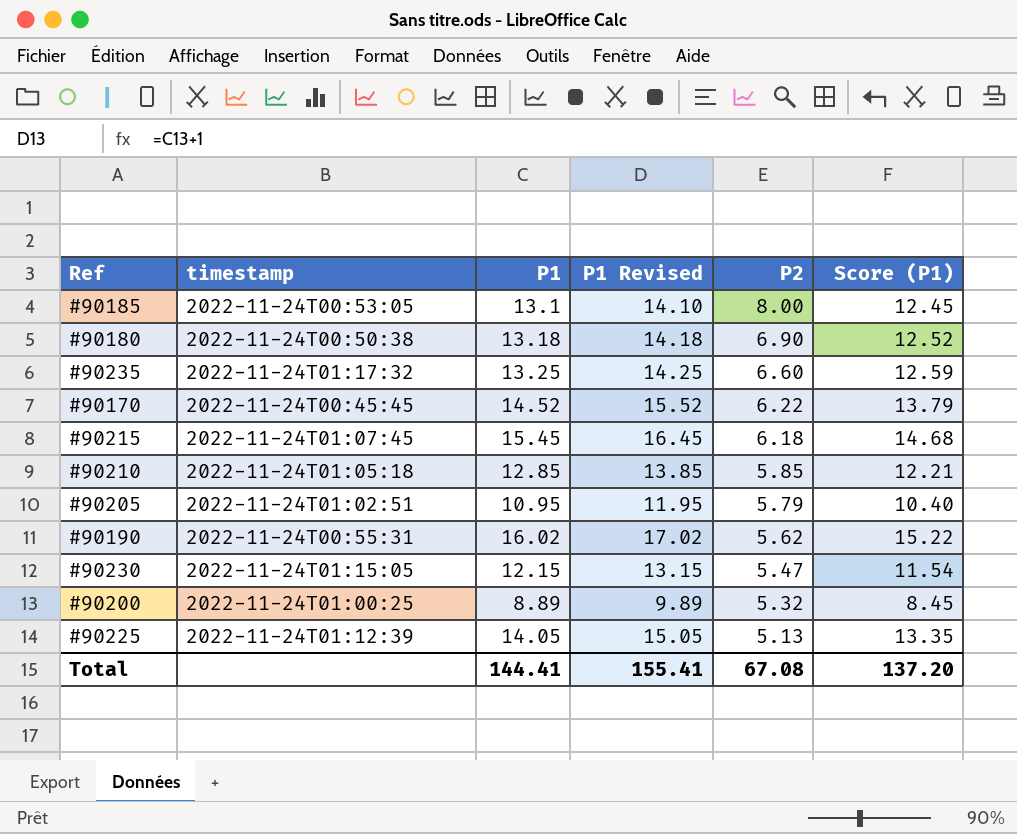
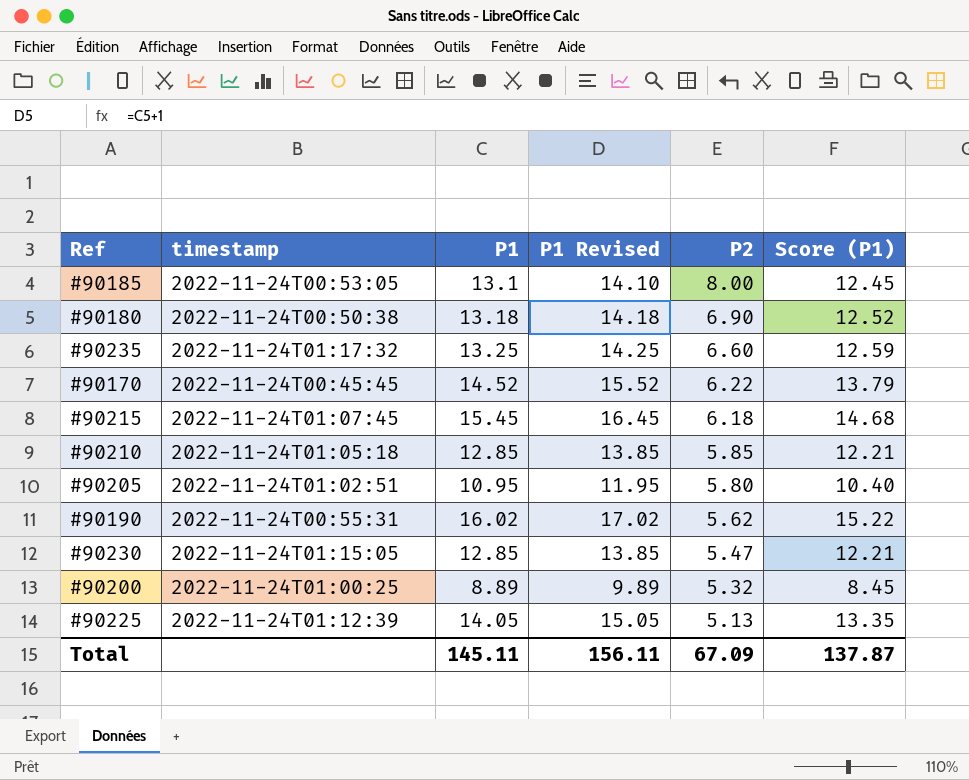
#90205 | P2: 5.79 -> 5.80
#90230 | P1: 12.15 -> 12.85
#90230 | P1 Revised: 13.15 -> 13.85
#90230 | Score (P1): 11.54 -> 12.21
Total | P1: 144.41 -> 145.11
Total | P1 Revised: 155.41 -> 156.11
Total | P2: 67.08 -> 67.09
Total | Score (P1): 137.20 -> 137.87

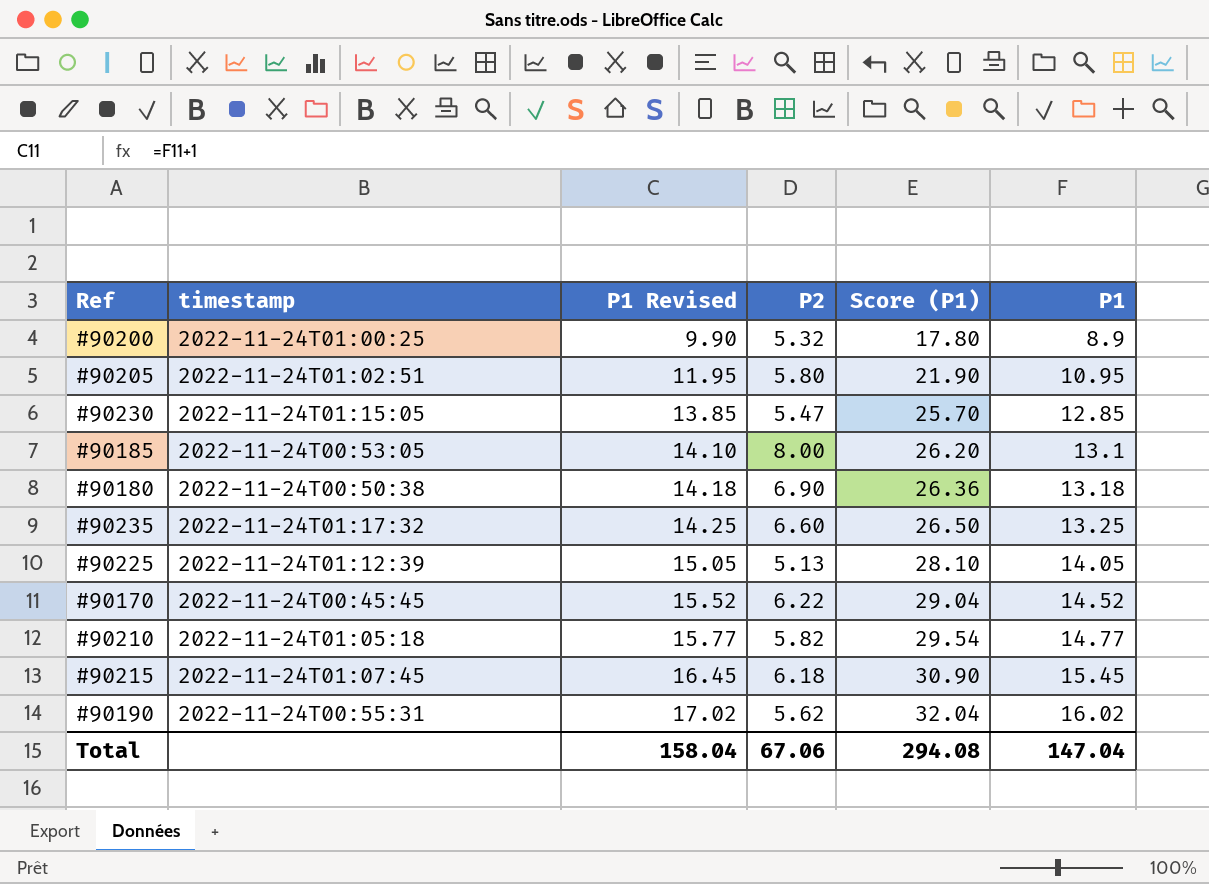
row order: P2 descending -> P1 Revised ascending
column Score (P1) | formula: [P1] * 0.95 -> [P1] * 2
column P1 | position: 3 -> 6
#90200 | P1 Revised: 9.89 -> 9.90
#90200 | P1: 8.89 -> 8.9
#90210 | P1 Revised: 13.85 -> 15.77
#90210 | P2: 5.85 -> 5.82
#90210 | P1: 12.85 -> 14.77
Total | P1 Revised: 156.11 -> 158.04
Total | P2: 67.09 -> 67.06
Total | Score (P1): 137.87 -> 294.08
Total | P1: 145.11 -> 147.04

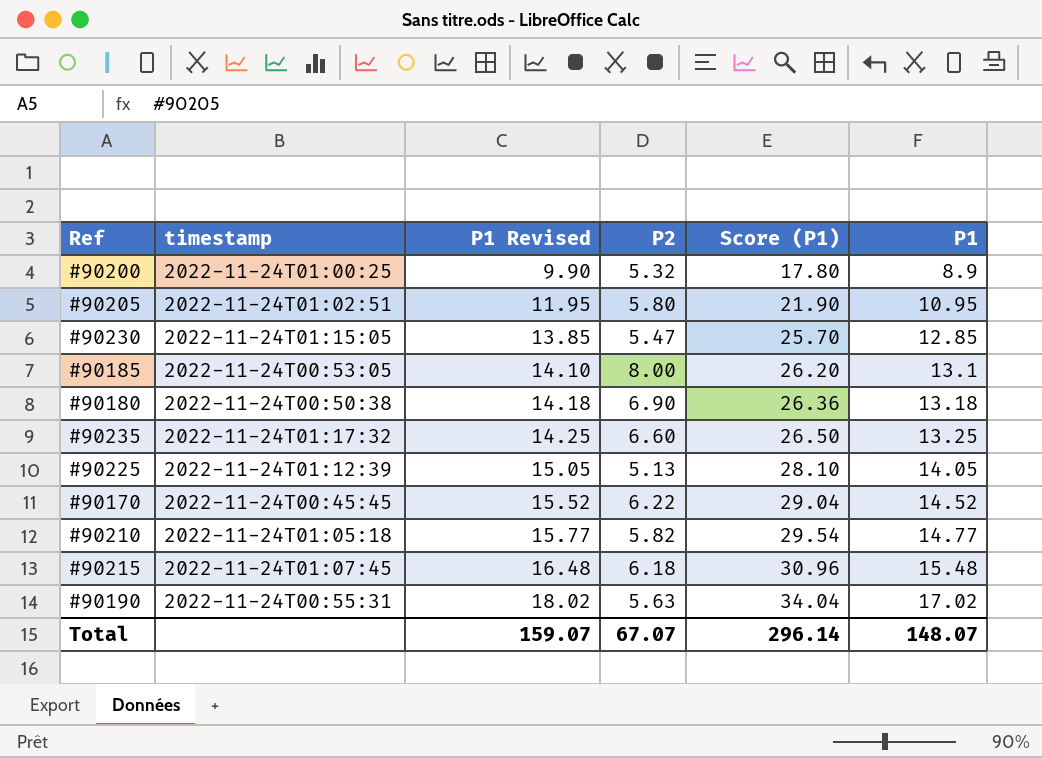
#90215 | P1 Revised: 16.45 -> 16.48
#90215 | Score (P1): 30.90 -> 30.96
#90215 | P1: 15.45 -> 15.48
#90190 | P1 Revised: 17.02 -> 18.02
#90190 | P2: 5.62 -> 5.63
#90190 | Score (P1): 32.04 -> 34.04
#90190 | P1: 16.02 -> 17.02
Total | P1 Revised: 158.04 -> 159.07
Total | P2: 67.06 -> 67.07
Total | Score (P1): 294.08 -> 296.14
Total | P1: 147.04 -> 148.07

